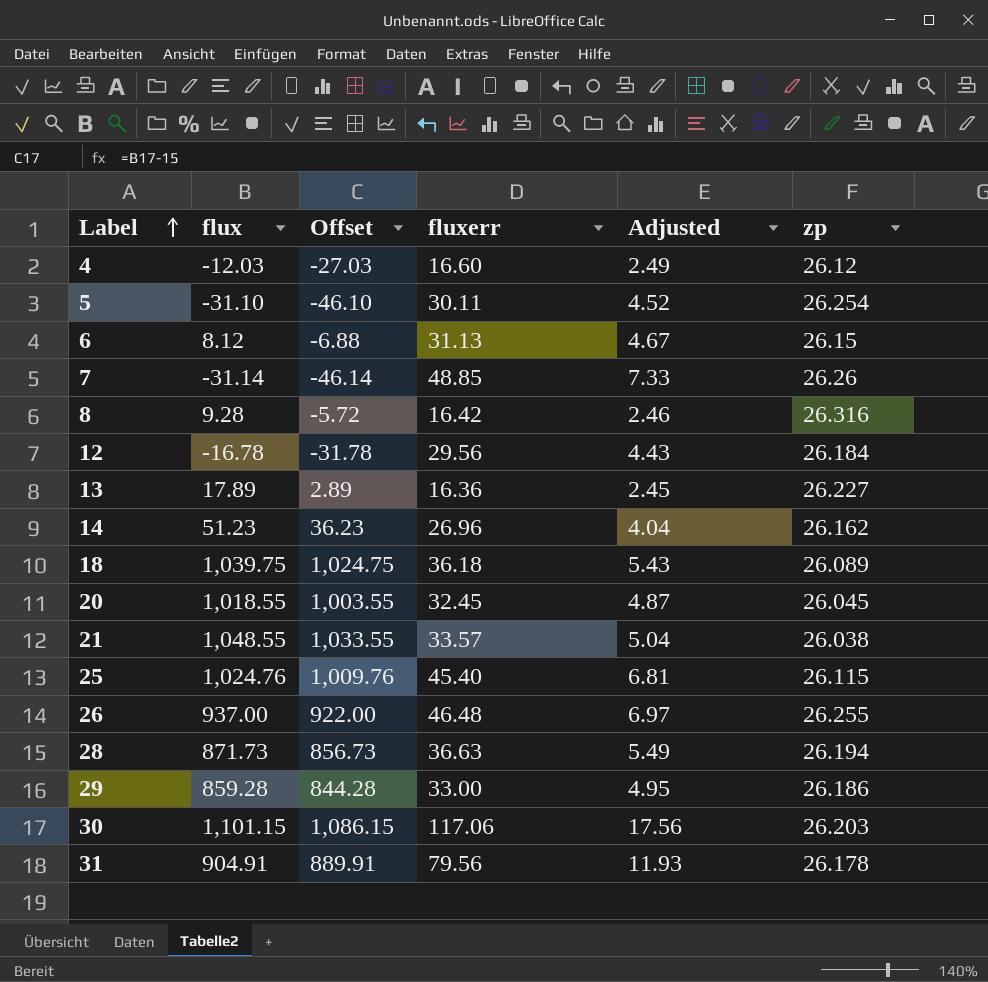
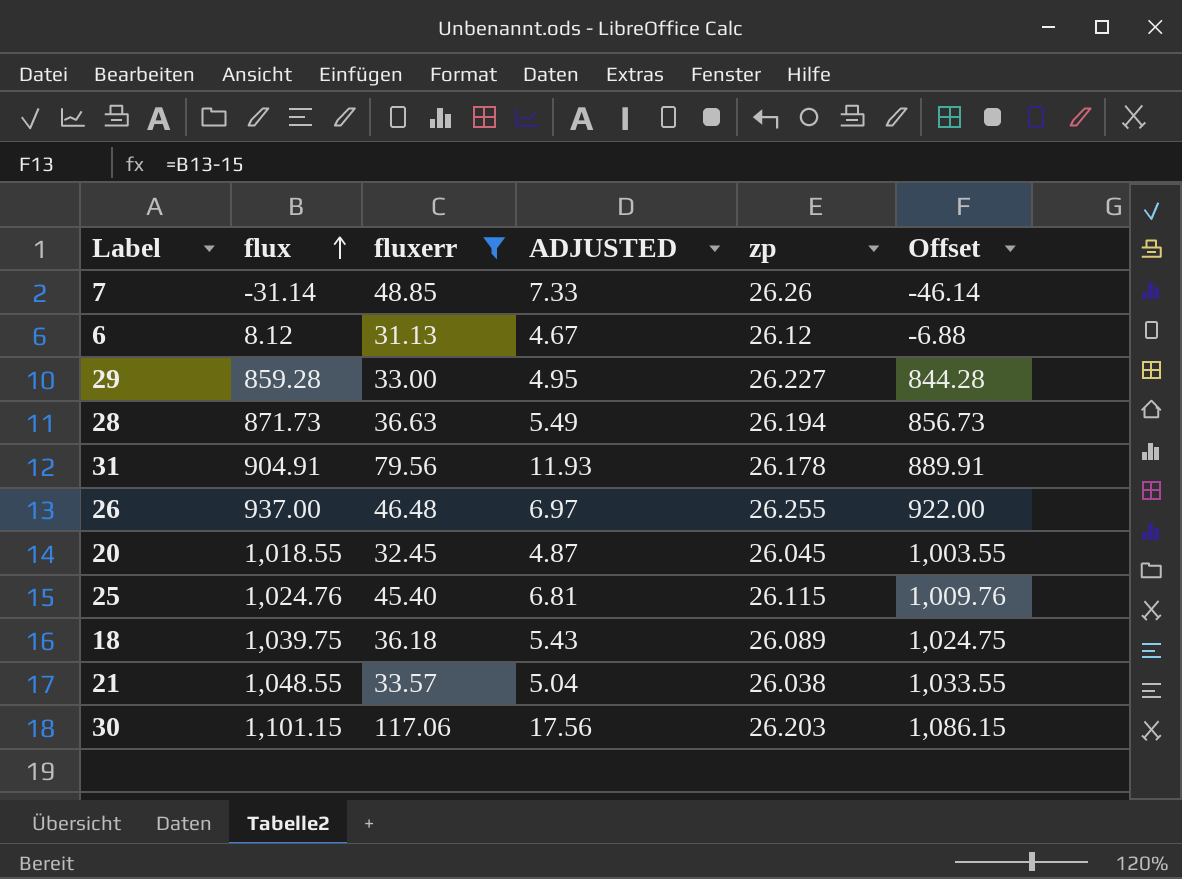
filter: none -> fluxerr >= 31.13
row order: Label ascending -> flux ascending
column name: Adjusted -> ADJUSTED
column Offset | position: 3 -> 6
6 | zp: 26.15 -> 26.12
29 | zp: 26.186 -> 26.227

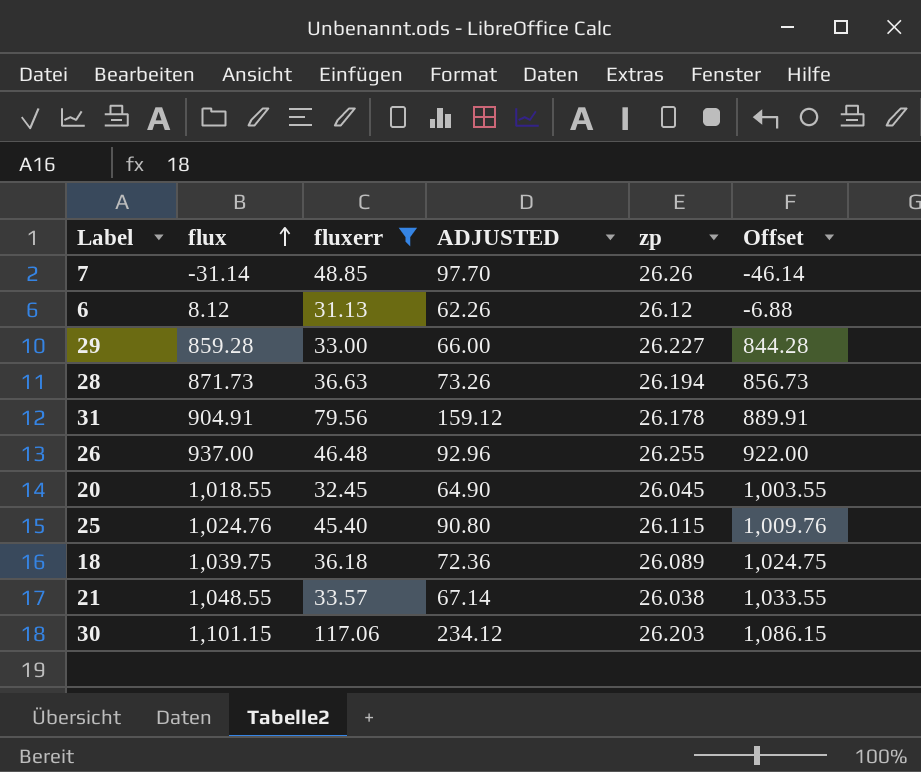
column ADJUSTED | formula: [fluxerr] * 0.15 -> [fluxerr] * 2

